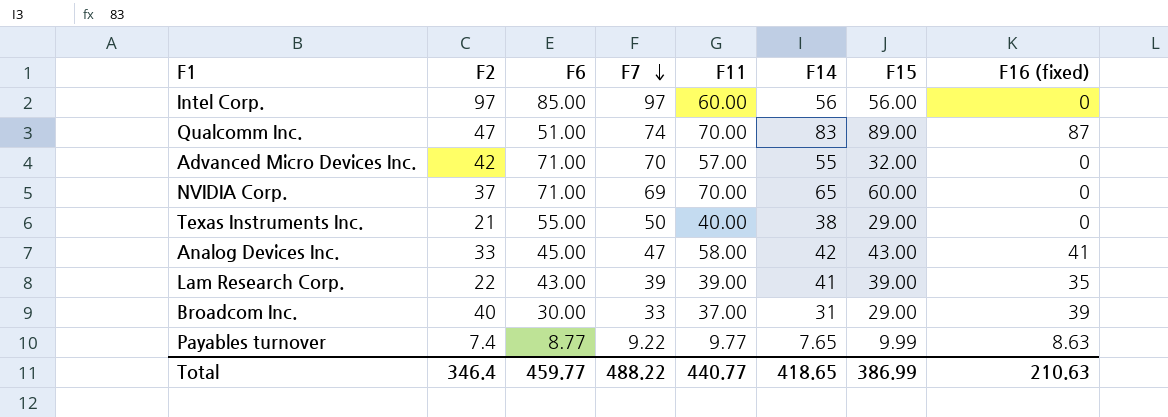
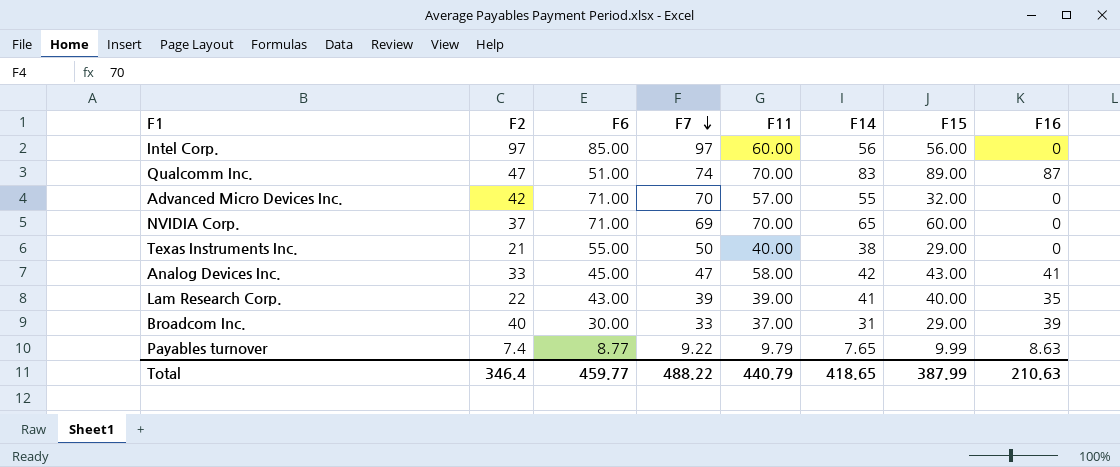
column name: F16 (fixed) -> F16
Lam Research Corp. | F15: 39.00 -> 40.00
Payables turnover | F11: 9.77 -> 9.79
Total | F11: 440.77 -> 440.79
Total | F15: 386.99 -> 387.99

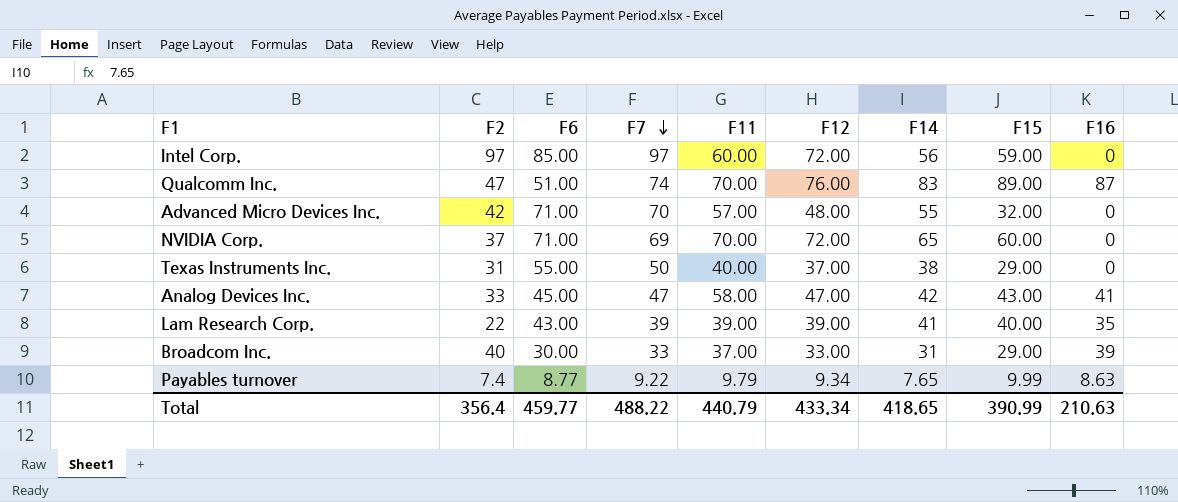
column F12 | position: none -> 6
Intel Corp. | F15: 56.00 -> 59.00
Texas Instruments Inc. | F2: 21 -> 31
Total | F2: 346.4 -> 356.4
Total | F15: 387.99 -> 390.99

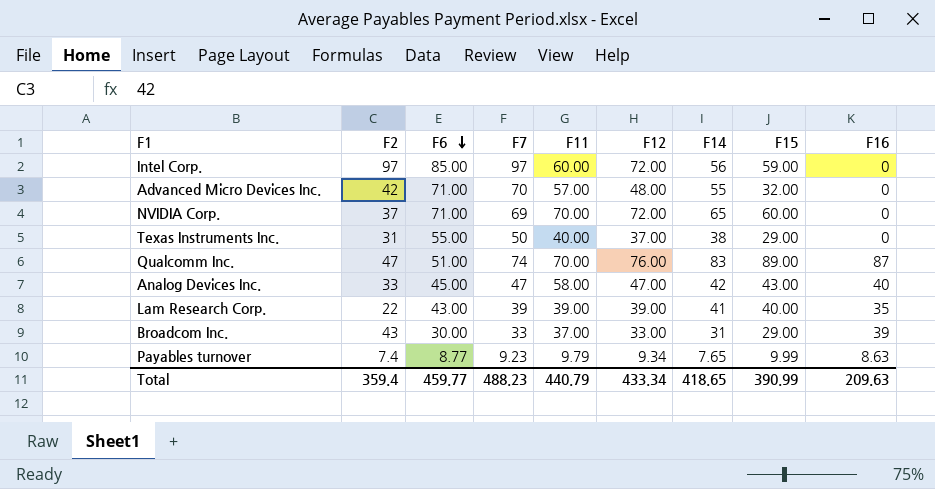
row order: F7 descending -> F6 descending
Analog Devices Inc. | F16: 41 -> 40
Broadcom Inc. | F2: 40 -> 43
Payables turnover | F7: 9.22 -> 9.23
Total | F2: 356.4 -> 359.4
Total | F7: 488.22 -> 488.23
Total | F16: 210.63 -> 209.63

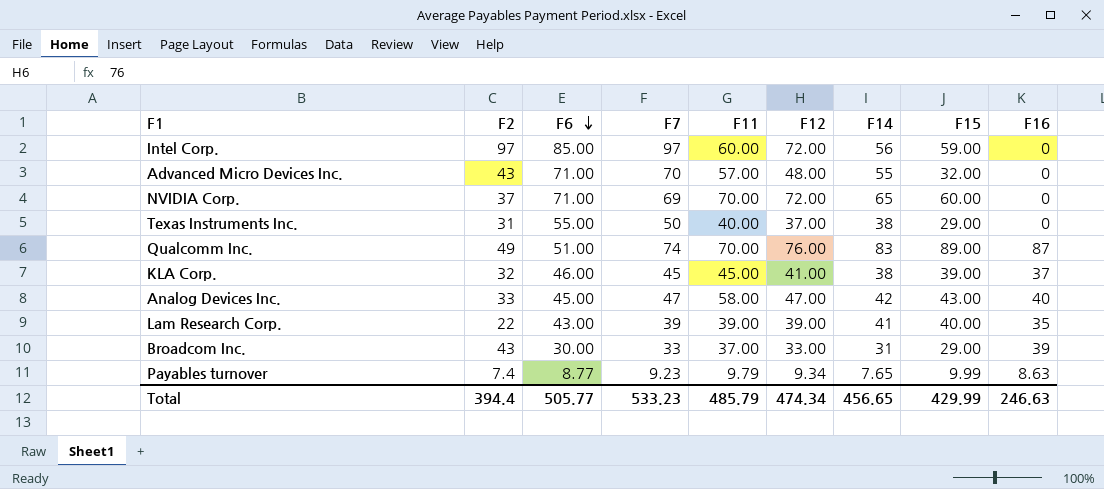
Advanced Micro Devices Inc. | F2: 42 -> 43
Qualcomm Inc. | F2: 47 -> 49
row KLA Corp.: none -> 32 | 46.00 | 45 | 45.00 | 41.00 | 38 | 39.00 | 37
Total | F2: 359.4 -> 394.4
Total | F6: 459.77 -> 505.77
Total | F7: 488.23 -> 533.23
Total | F11: 440.79 -> 485.79
Total | F12: 433.34 -> 474.34
Total | F14: 418.65 -> 456.65
Total | F15: 390.99 -> 429.99
Total | F16: 209.63 -> 246.63

